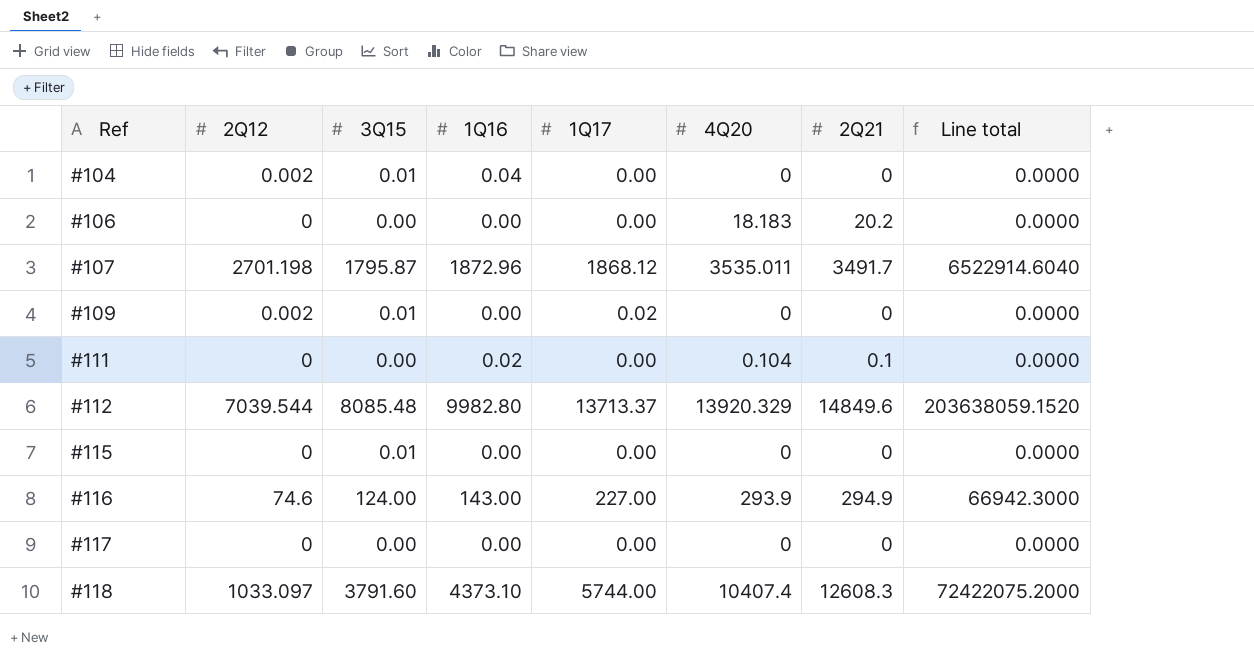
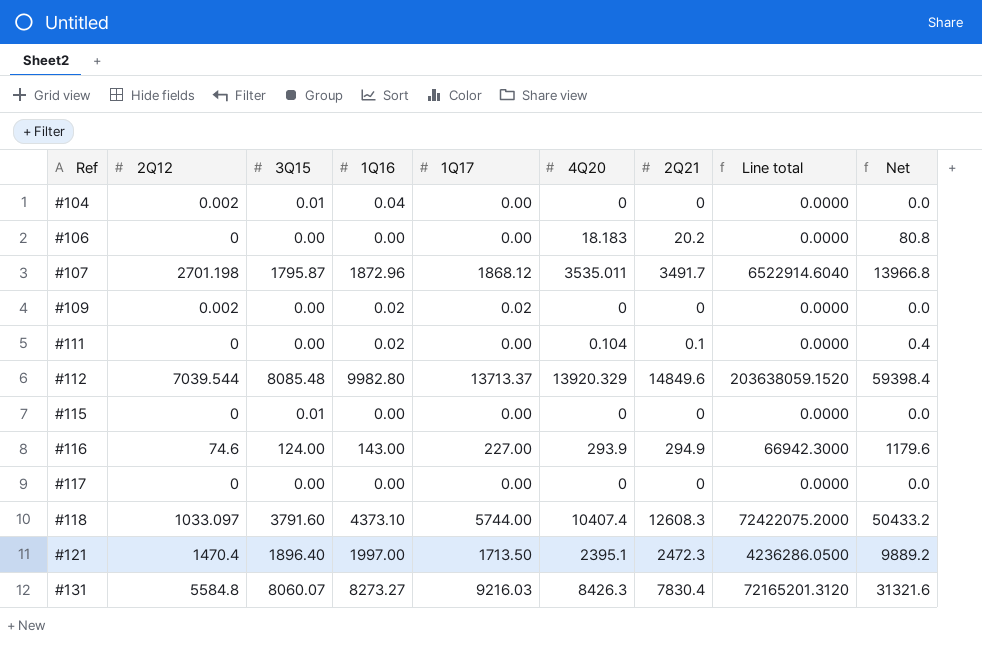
column Net | formula: none -> [2Q21] * 4
#109 | 3Q15: 0.01 -> 0.00
#109 | 1Q16: 0.00 -> 0.02
row #121: none -> 1470.4 | 1896.40 | 1997.00 | 1713.50 | 2395.1 | 2472.3 | 4236286.0500 | 9889.2
row #131: none -> 5584.8 | 8060.07 | 8273.27 | 9216.03 | 8426.3 | 7830.4 | 72165201.3120 | 31321.6

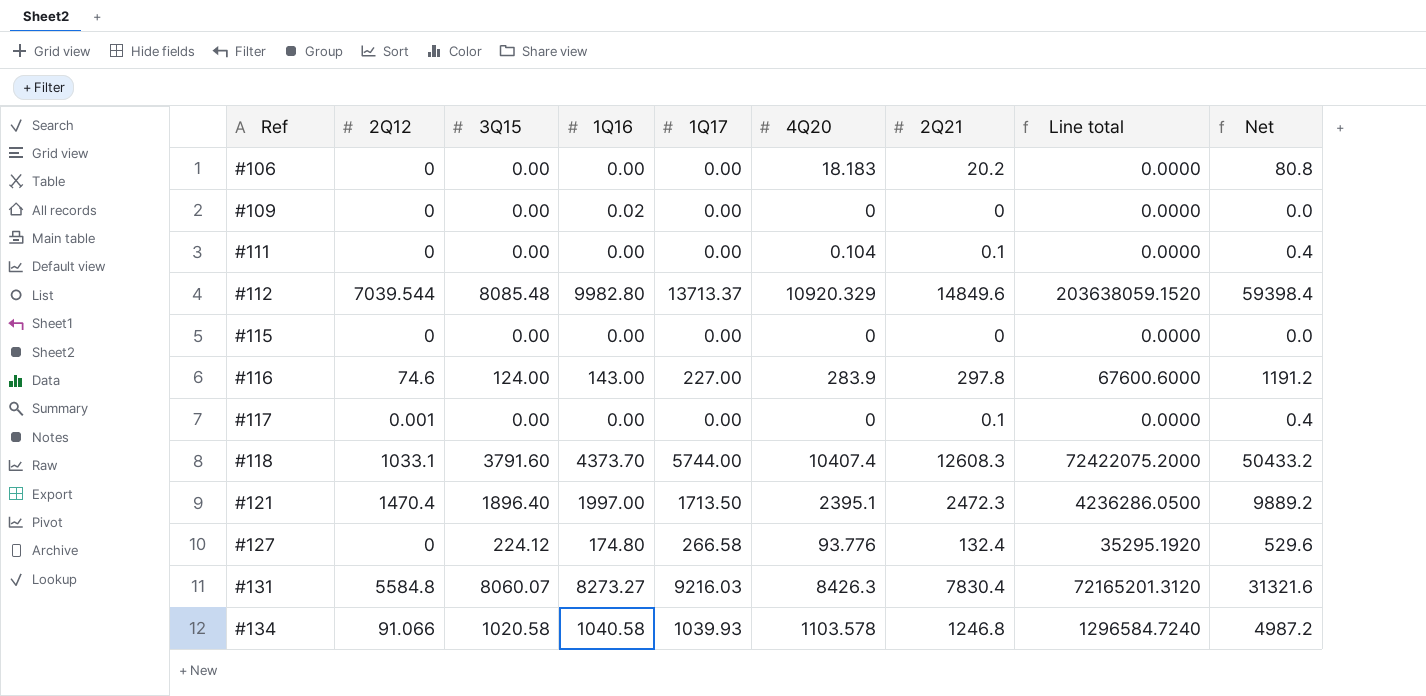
row #104: 0.002 | 0.01 | 0.04 | 0.00 | 0 | 0 | 0.0000 | 0.0 -> none
row #107: 2701.198 | 1795.87 | 1872.96 | 1868.12 | 3535.011 | 3491.7 | 6522914.6040 | 13966.8 -> none
#109 | 2Q12: 0.002 -> 0
#109 | 1Q17: 0.02 -> 0.00
#111 | 1Q16: 0.02 -> 0.00
#112 | 4Q20: 13920.329 -> 10920.329
#115 | 3Q15: 0.01 -> 0.00
#116 | 4Q20: 293.9 -> 283.9
#116 | 2Q21: 294.9 -> 297.8
#116 | Line total: 66942.3000 -> 67600.6000
#116 | Net: 1179.6 -> 1191.2
#117 | 2Q12: 0 -> 0.001
#117 | 2Q21: 0 -> 0.1
#117 | Net: 0.0 -> 0.4
#118 | 2Q12: 1033.097 -> 1033.1
#118 | 1Q16: 4373.10 -> 4373.70
row #127: none -> 0 | 224.12 | 174.80 | 266.58 | 93.776 | 132.4 | 35295.1920 | 529.6
row #134: none -> 91.066 | 1020.58 | 1040.58 | 1039.93 | 1103.578 | 1246.8 | 1296584.7240 | 4987.2

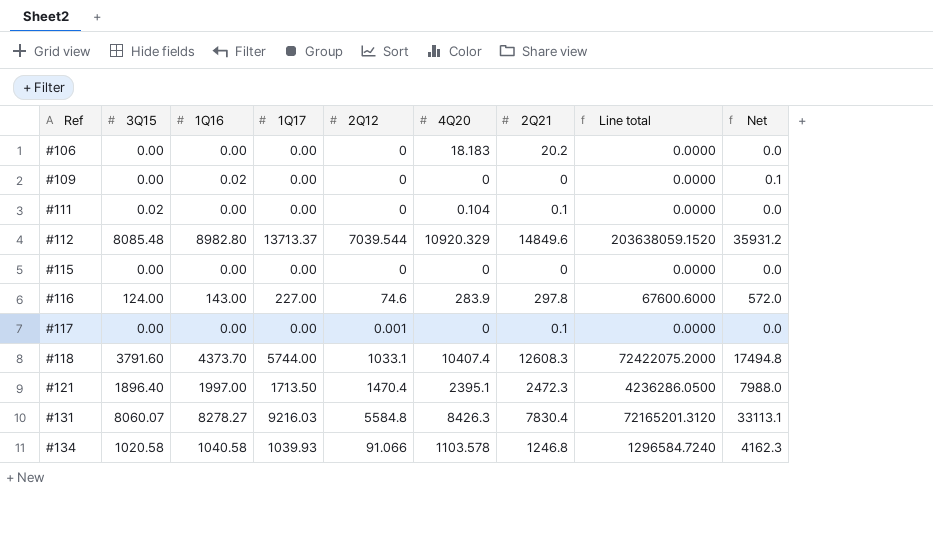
column 2Q12 | position: 2 -> 5
column Net | formula: [2Q21] * 4 -> [1Q16] * 4
row #127: 0 | 224.12 | 174.80 | 266.58 | 93.776 | 132.4 | 35295.1920 | 529.6 -> none
#111 | 3Q15: 0.00 -> 0.02
#112 | 1Q16: 9982.80 -> 8982.80
#131 | 1Q16: 8273.27 -> 8278.27

